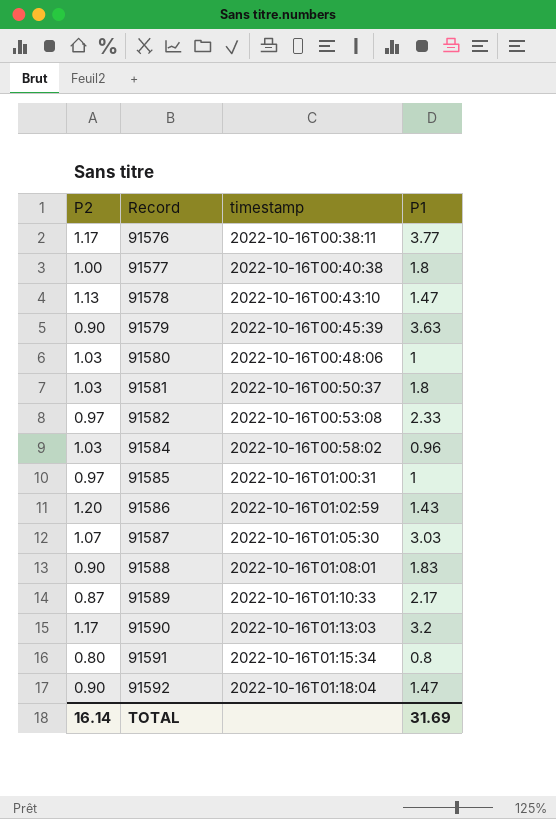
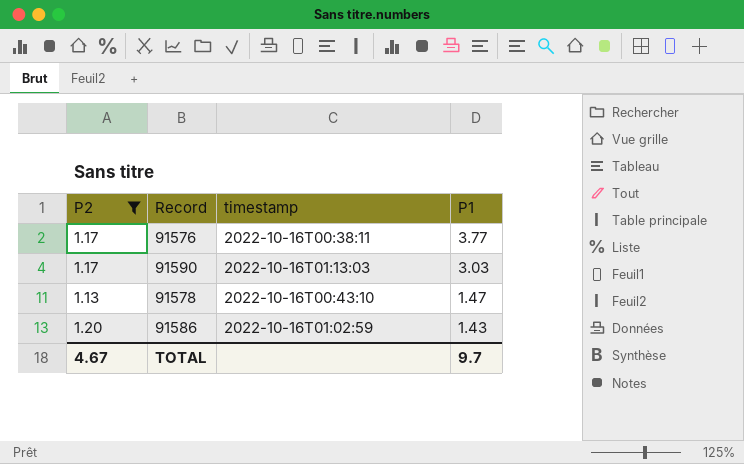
filter: none -> P2 >= 1.13
row order: Record ascending -> P1 descending
91590 | P1: 3.2 -> 3.03
TOTAL | P2: 16.14 -> 4.67
TOTAL | P1: 31.69 -> 9.7

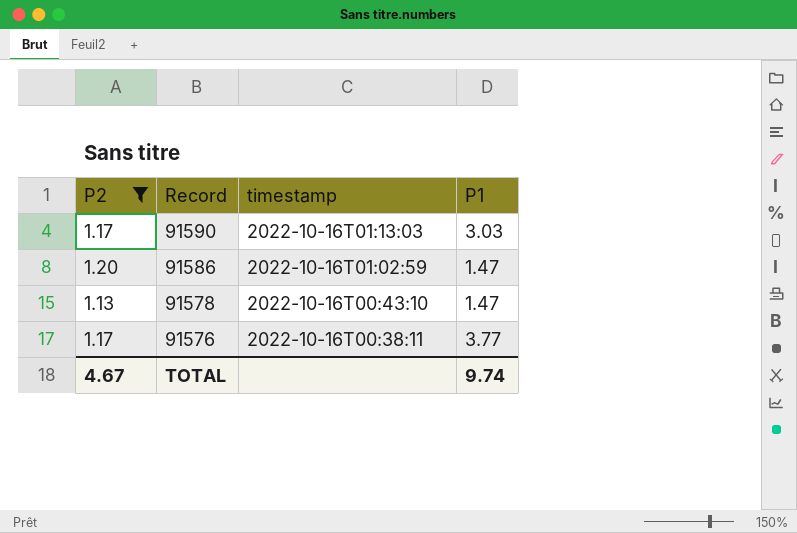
row order: P1 descending -> Record descending
91586 | P1: 1.43 -> 1.47
TOTAL | P1: 9.7 -> 9.74

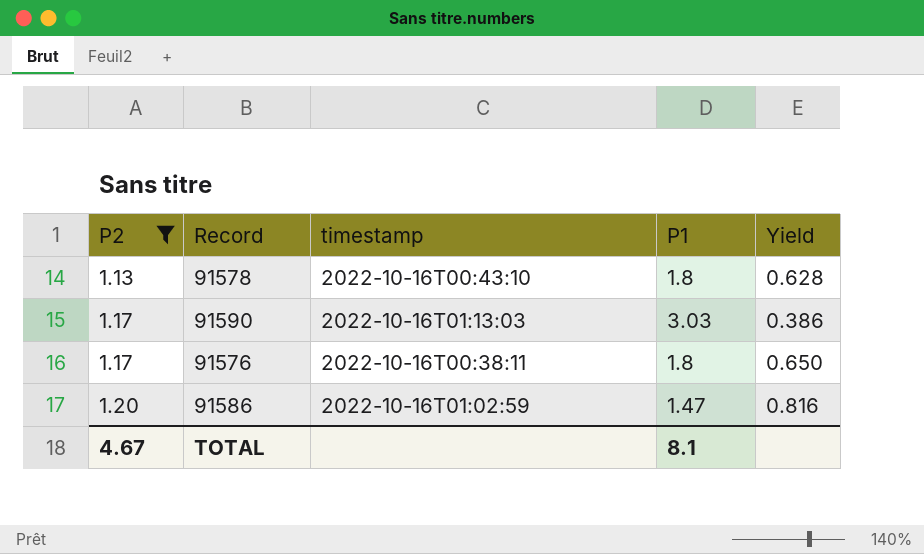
row order: Record descending -> P2 ascending
column Yield | formula: none -> [P2] / [P1]
91578 | P1: 1.47 -> 1.8
91576 | P1: 3.77 -> 1.8
TOTAL | P1: 9.74 -> 8.1

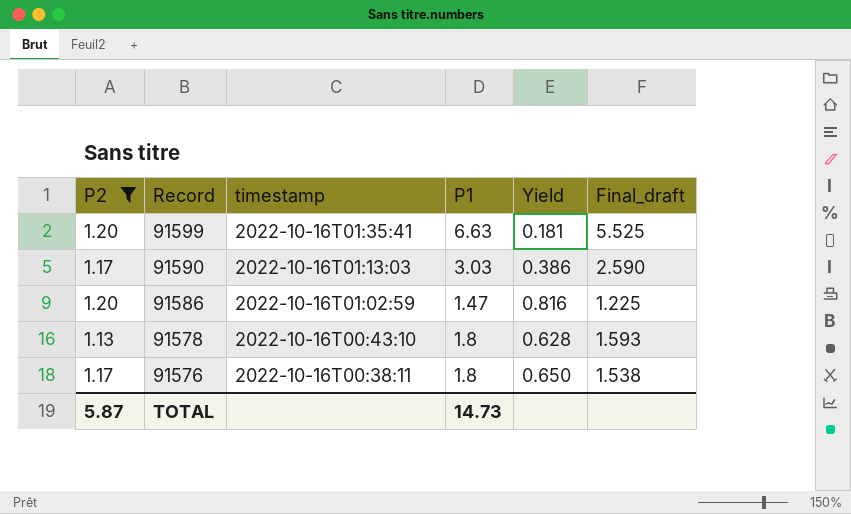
row order: P2 ascending -> Record descending
column Final_draft | formula: none -> [P1] / [P2]
row 91599: none -> 1.20 | 2022-10-16T01:35:41 | 6.63 | 0.181 | 5.525
TOTAL | P2: 4.67 -> 5.87
TOTAL | P1: 8.1 -> 14.73

